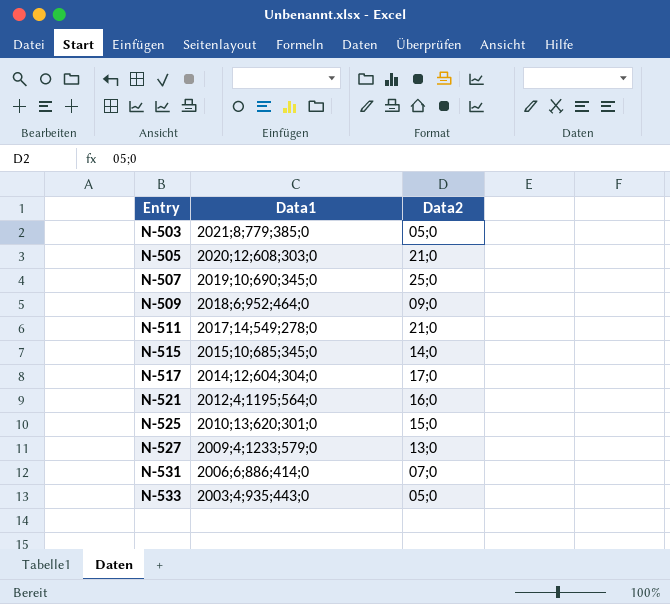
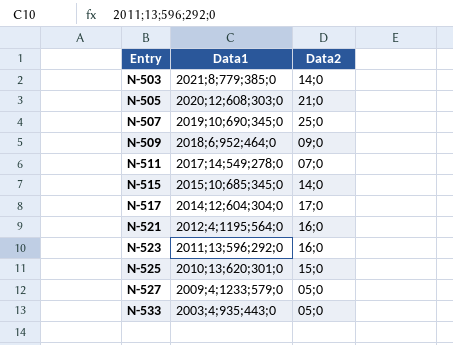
row N-531: 2006;6;886;414;0 | 07;0 -> none
N-503 | Data2: 05;0 -> 14;0
N-511 | Data2: 21;0 -> 07;0
row N-523: none -> 2011;13;596;292;0 | 16;0
N-527 | Data2: 13;0 -> 05;0

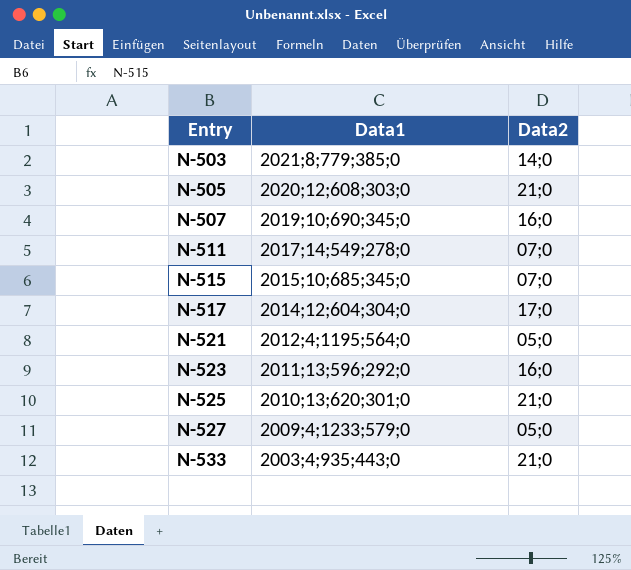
row N-509: 2018;6;952;464;0 | 09;0 -> none
N-507 | Data2: 25;0 -> 16;0
N-515 | Data2: 14;0 -> 07;0
N-521 | Data2: 16;0 -> 05;0
N-525 | Data2: 15;0 -> 21;0
N-533 | Data2: 05;0 -> 21;0

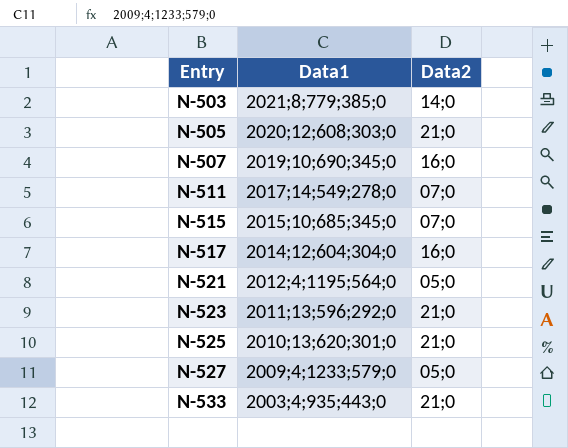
N-517 | Data2: 17;0 -> 16;0
N-523 | Data2: 16;0 -> 21;0

